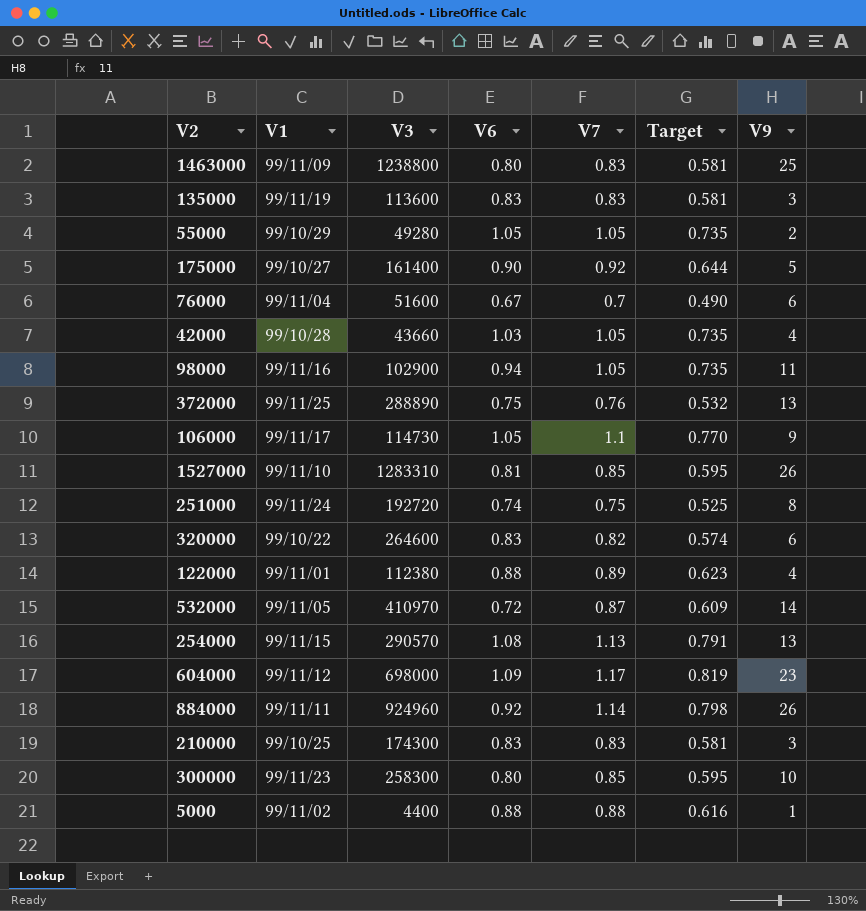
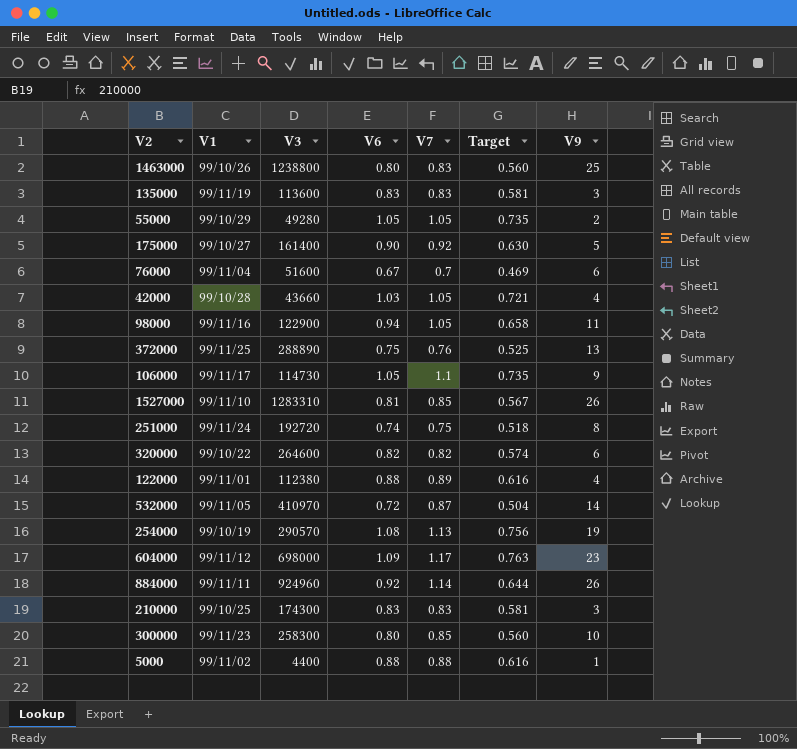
column Target | formula: [V7] * 0.7 -> [V6] * 0.7
1463000 | V1: 99/11/09 -> 99/10/26
98000 | V3: 102900 -> 122900
320000 | V6: 0.83 -> 0.82
254000 | V1: 99/11/15 -> 99/10/19
254000 | V9: 13 -> 19

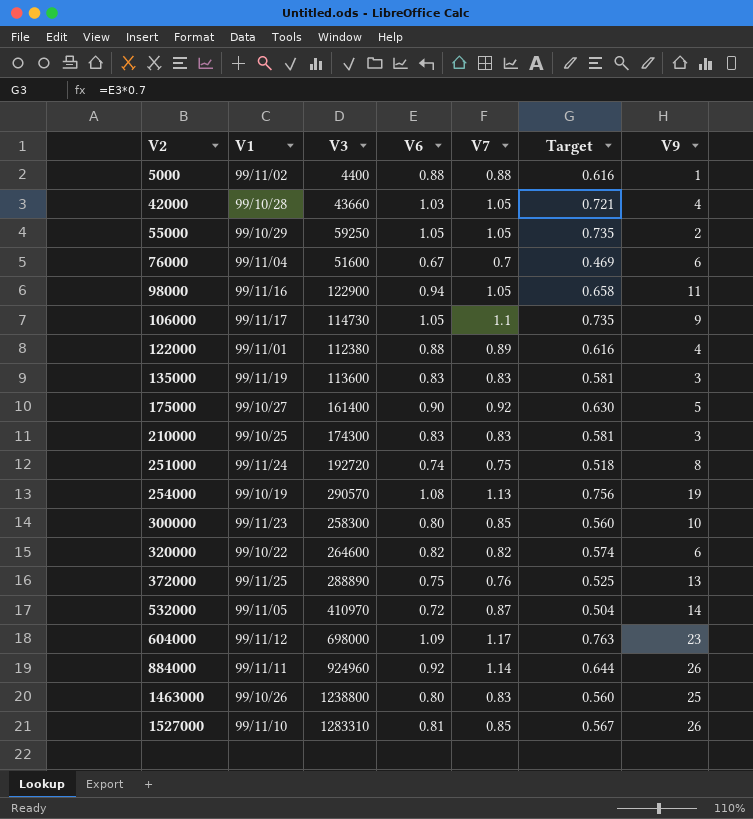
row order: none -> V2 ascending
55000 | V3: 49280 -> 59250

